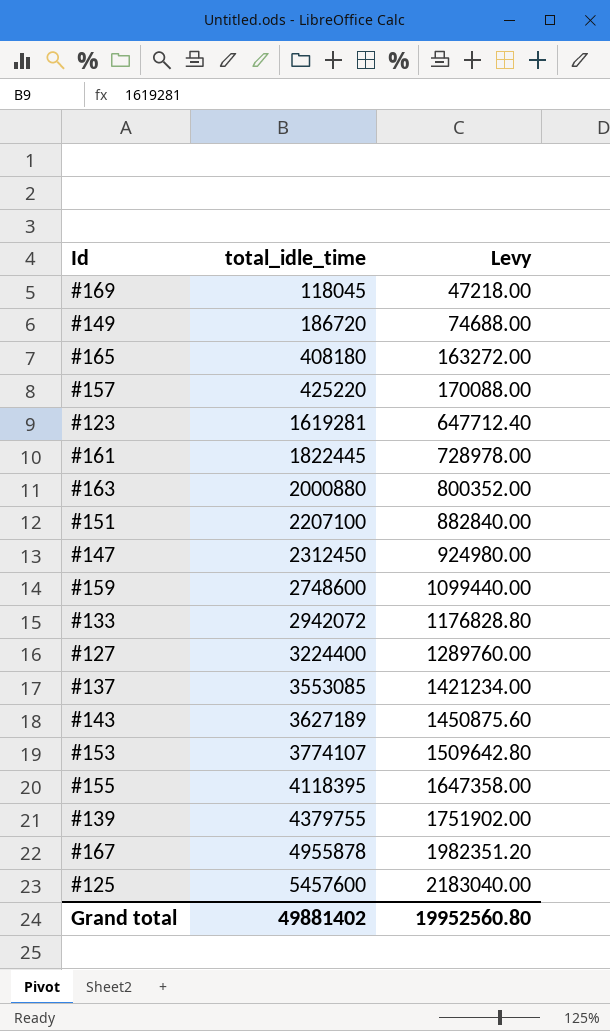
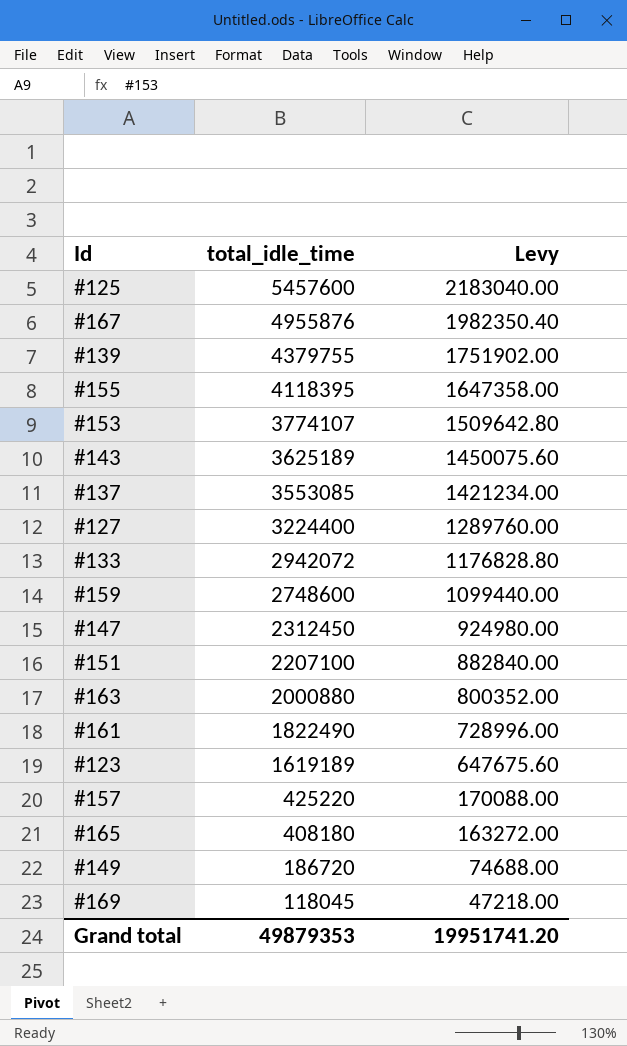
row order: total_idle_time ascending -> total_idle_time descending
#167 | total_idle_time: 4955878 -> 4955876
#167 | Levy: 1982351.20 -> 1982350.40
#143 | total_idle_time: 3627189 -> 3625189
#143 | Levy: 1450875.60 -> 1450075.60
#161 | total_idle_time: 1822445 -> 1822490
#161 | Levy: 728978.00 -> 728996.00
#123 | total_idle_time: 1619281 -> 1619189
#123 | Levy: 647712.40 -> 647675.60
Grand total | total_idle_time: 49881402 -> 49879353
Grand total | Levy: 19952560.80 -> 19951741.20

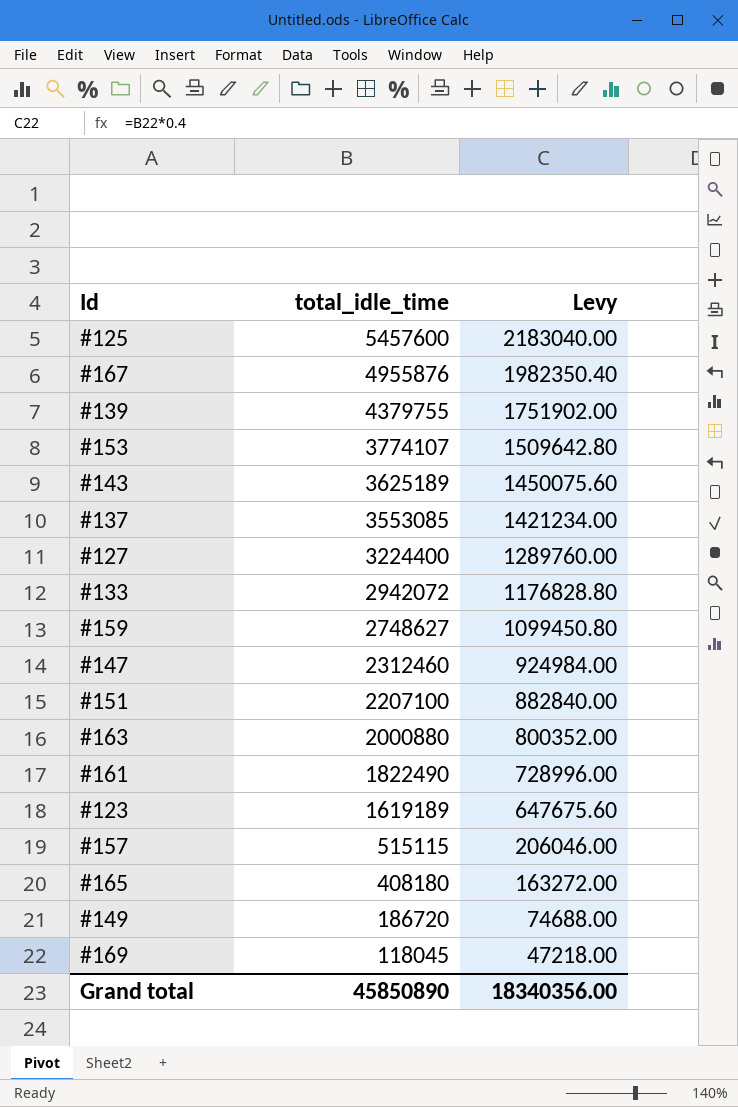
row #155: 4118395 | 1647358.00 -> none
#159 | total_idle_time: 2748600 -> 2748627
#159 | Levy: 1099440.00 -> 1099450.80
#147 | total_idle_time: 2312450 -> 2312460
#147 | Levy: 924980.00 -> 924984.00
#157 | total_idle_time: 425220 -> 515115
#157 | Levy: 170088.00 -> 206046.00
Grand total | total_idle_time: 49879353 -> 45850890
Grand total | Levy: 19951741.20 -> 18340356.00

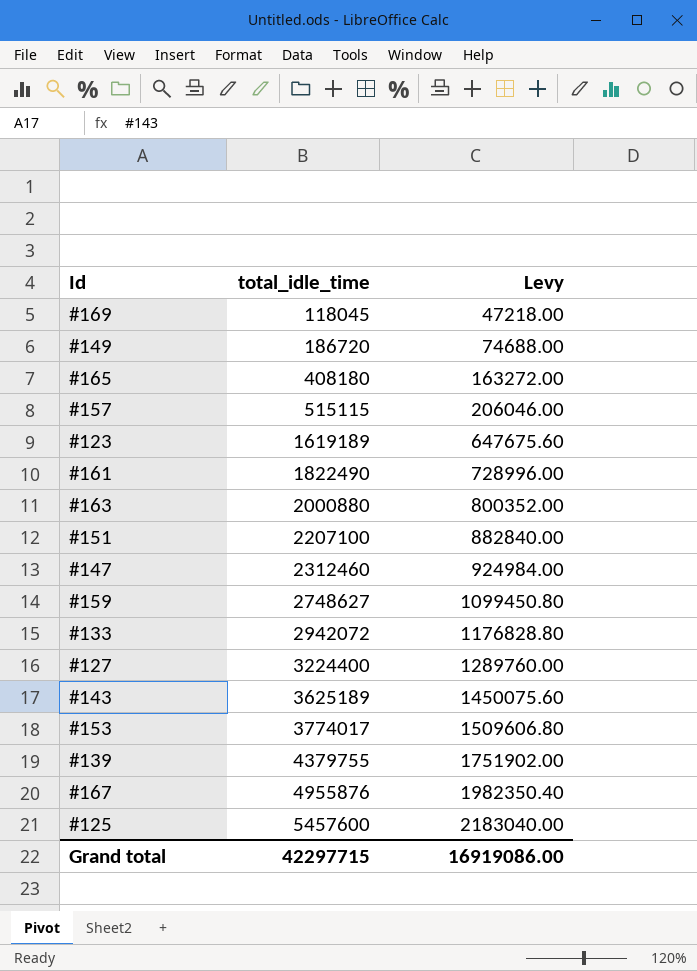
row order: total_idle_time descending -> total_idle_time ascending
row #137: 3553085 | 1421234.00 -> none
#153 | total_idle_time: 3774107 -> 3774017
#153 | Levy: 1509642.80 -> 1509606.80
Grand total | total_idle_time: 45850890 -> 42297715
Grand total | Levy: 18340356.00 -> 16919086.00

